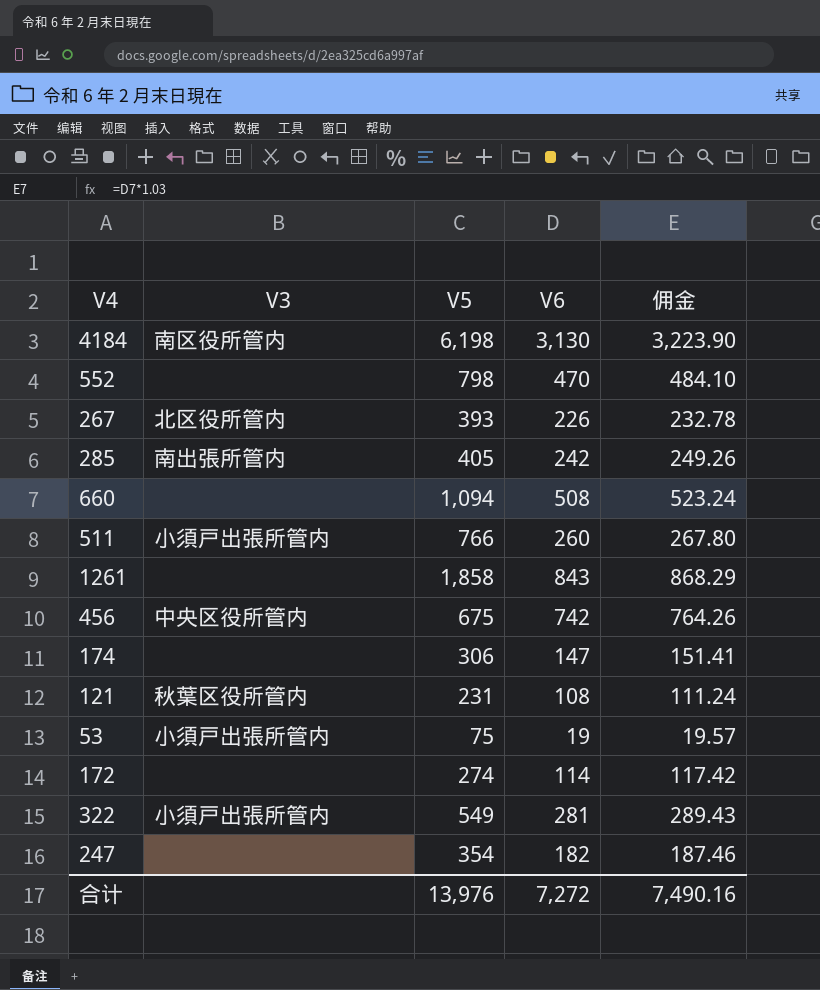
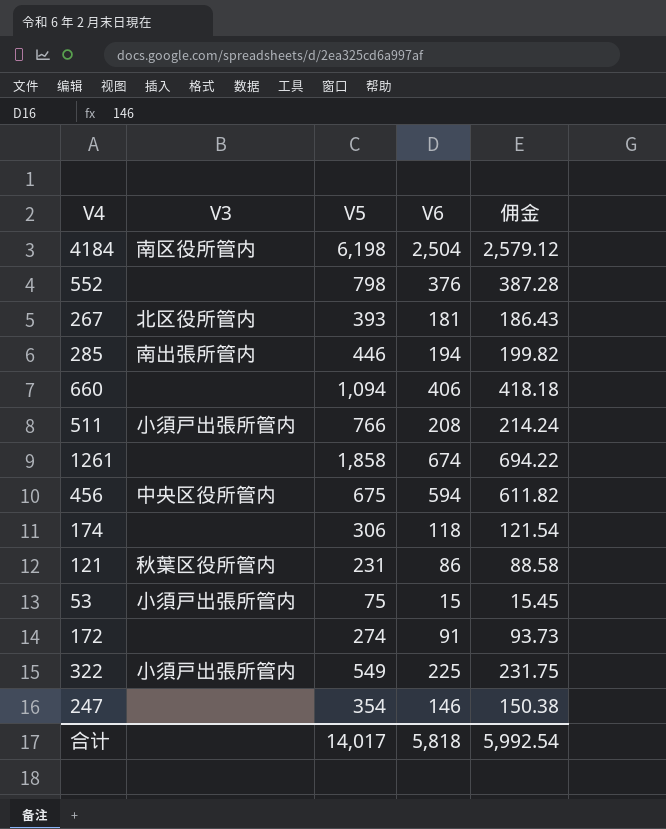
4184 | V6: 3,130 -> 2,504
4184 | 佣金: 3,223.90 -> 2,579.12
552 | V6: 470 -> 376
552 | 佣金: 484.10 -> 387.28
267 | V6: 226 -> 181
267 | 佣金: 232.78 -> 186.43
285 | V5: 405 -> 446
285 | V6: 242 -> 194
285 | 佣金: 249.26 -> 199.82
660 | V6: 508 -> 406
660 | 佣金: 523.24 -> 418.18
511 | V6: 260 -> 208
511 | 佣金: 267.80 -> 214.24
1261 | V6: 843 -> 674
1261 | 佣金: 868.29 -> 694.22
456 | V6: 742 -> 594
456 | 佣金: 764.26 -> 611.82
174 | V6: 147 -> 118
174 | 佣金: 151.41 -> 121.54
121 | V6: 108 -> 86
121 | 佣金: 111.24 -> 88.58
53 | V6: 19 -> 15
53 | 佣金: 19.57 -> 15.45
172 | V6: 114 -> 91
172 | 佣金: 117.42 -> 93.73
322 | V6: 281 -> 225
322 | 佣金: 289.43 -> 231.75
247 | V6: 182 -> 146
247 | 佣金: 187.46 -> 150.38
合计 | V5: 13,976 -> 14,017
合计 | V6: 7,272 -> 5,818
合计 | 佣金: 7,490.16 -> 5,992.54

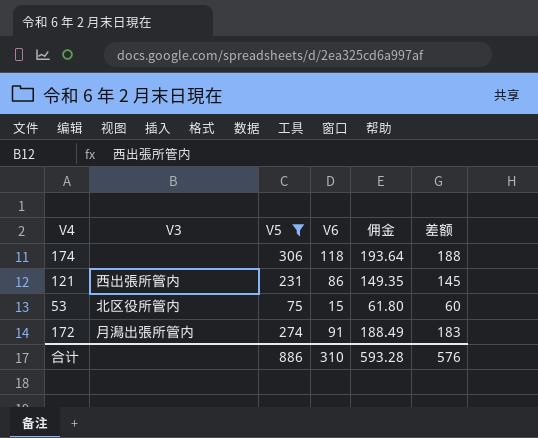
filter: none -> V5 <= 306
column 佣金 | formula: [V6] * 1.03 -> [差额] * 1.03
column 差额 | formula: none -> [V5] - [V6]
121 | V3: 秋葉区役所管内 -> 西出張所管内
53 | V3: 小須戸出張所管内 -> 北区役所管内
172 | V3: none -> 月潟出張所管内
合计 | V5: 14,017 -> 886
合计 | V6: 5,818 -> 310
合计 | 佣金: 5,992.54 -> 593.28

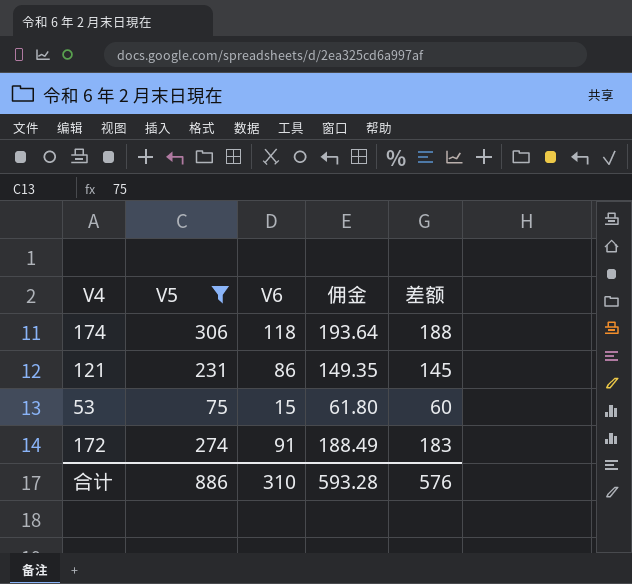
column V3 | position: 2 -> none

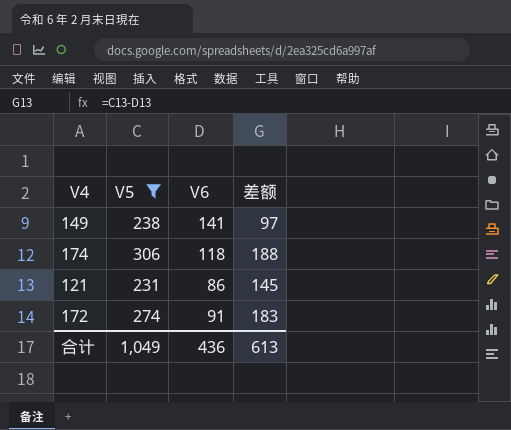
column 佣金 | formula: [差额] * 1.03 -> none
row 53: 75 | 15 | 61.80 | 60 -> none
row 149: none -> 238 | 141 | 97
合计 | V5: 886 -> 1,049
合计 | V6: 310 -> 436
合计 | 差额: 576 -> 613

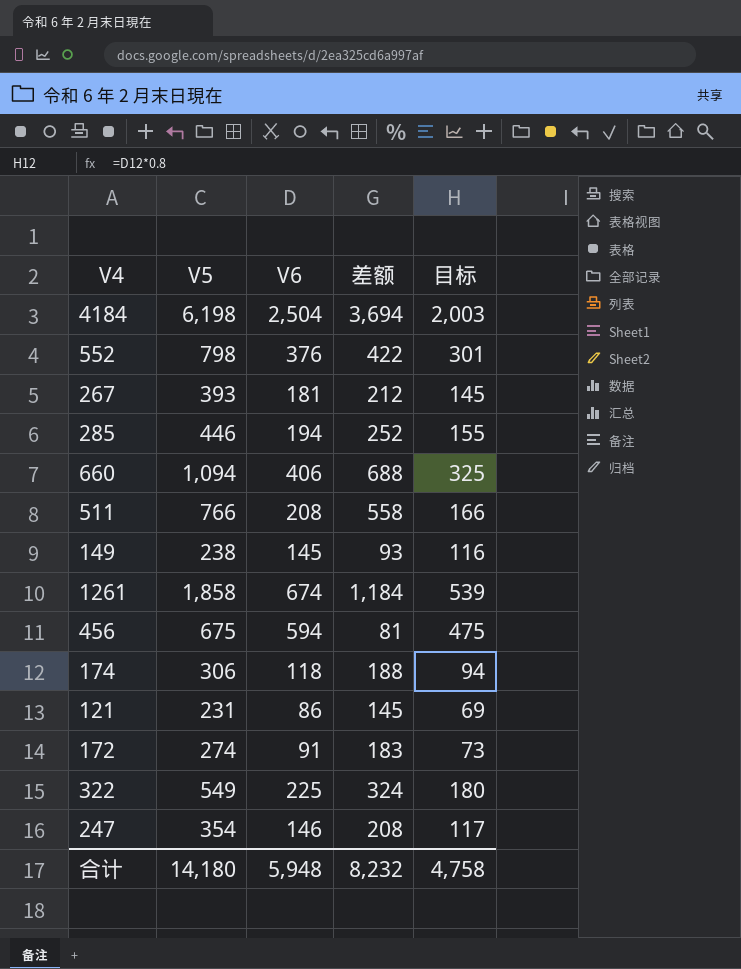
filter: V5 <= 306 -> none
column 目标 | formula: none -> [V6] * 0.8
149 | V6: 141 -> 145
149 | 差额: 97 -> 93
合计 | V5: 1,049 -> 14,180
合计 | V6: 436 -> 5,948
合计 | 差额: 613 -> 8,232

